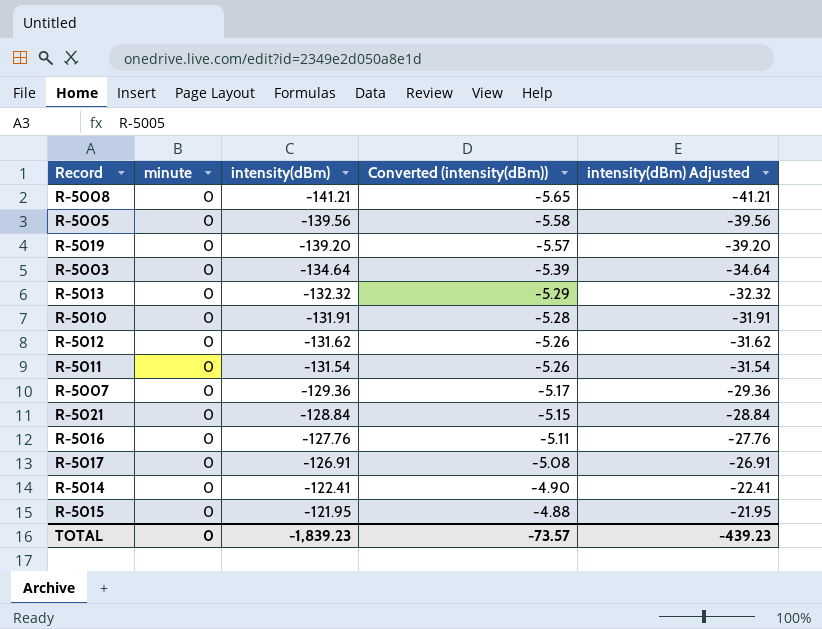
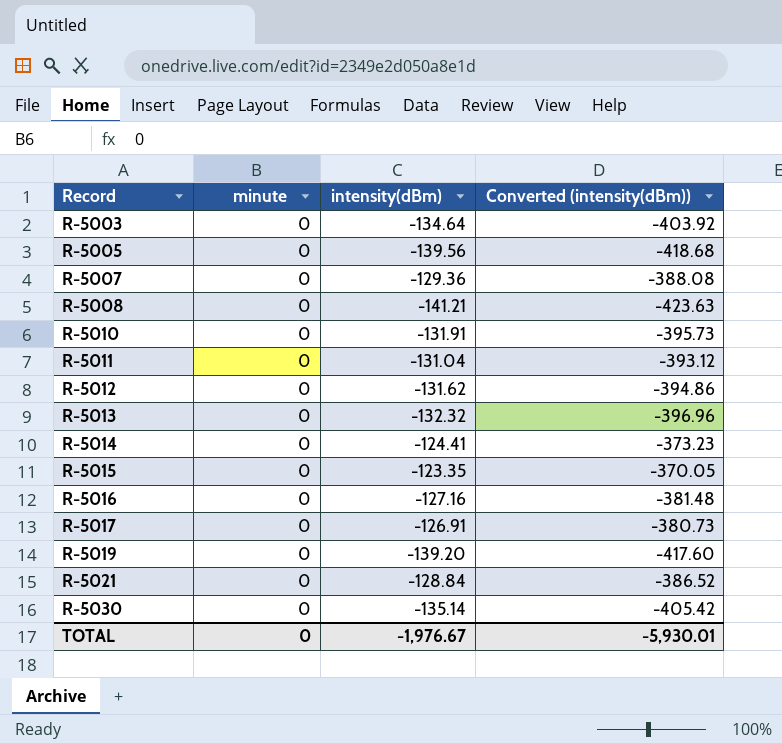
row order: intensity(dBm) ascending -> Record ascending
column intensity(dBm) Adjusted | formula: [intensity(dBm)] + 100 -> none
column Converted (intensity(dBm)) | formula: [intensity(dBm)] * 0.04 -> [intensity(dBm)] * 3
R-5011 | intensity(dBm): -131.54 -> -131.04
R-5014 | intensity(dBm): -122.41 -> -124.41
R-5015 | intensity(dBm): -121.95 -> -123.35
R-5016 | intensity(dBm): -127.76 -> -127.16
row R-5030: none -> 0 | -135.14 | -405.42
TOTAL | intensity(dBm): -1,839.23 -> -1,976.67
TOTAL | Converted (intensity(dBm)): -73.57 -> -5,930.01

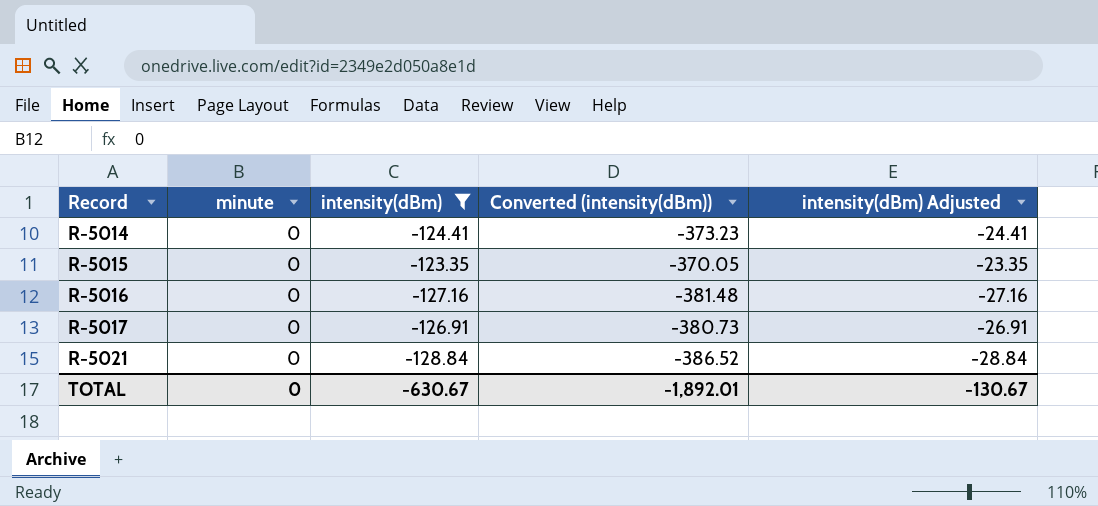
filter: none -> intensity(dBm) >= -128.84
column intensity(dBm) Adjusted | formula: none -> [intensity(dBm)] + 100
TOTAL | intensity(dBm): -1,976.67 -> -630.67
TOTAL | Converted (intensity(dBm)): -5,930.01 -> -1,892.01

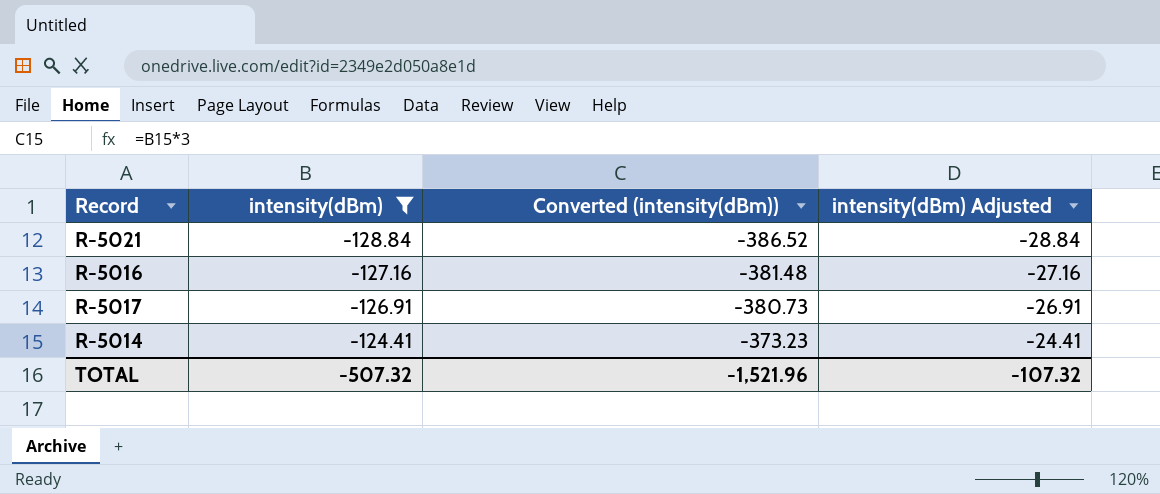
row order: Record ascending -> intensity(dBm) ascending
column minute | position: 2 -> none
row R-5015: 0 | -123.35 | -370.05 | -23.35 -> none
TOTAL | intensity(dBm): -630.67 -> -507.32
TOTAL | Converted (intensity(dBm)): -1,892.01 -> -1,521.96
TOTAL | intensity(dBm) Adjusted: -130.67 -> -107.32

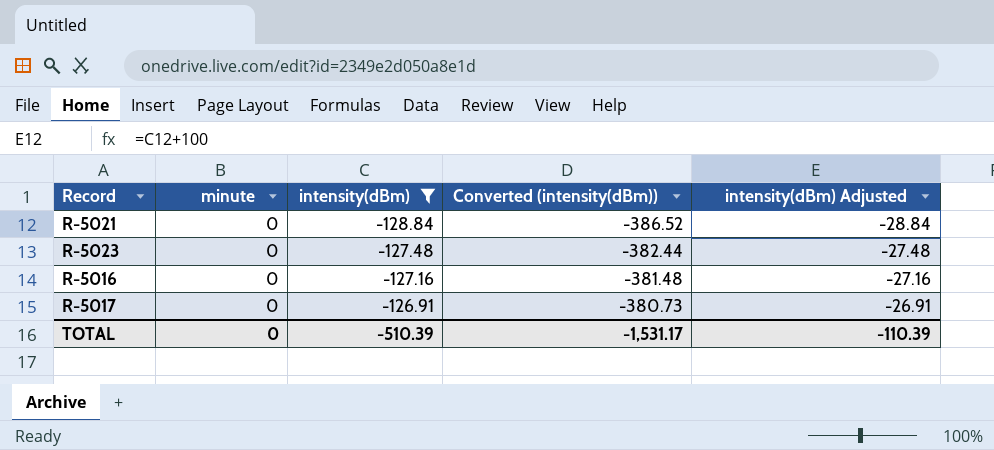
column minute | position: none -> 2
row R-5014: -124.41 | -373.23 | -24.41 -> none
row R-5023: none -> 0 | -127.48 | -382.44 | -27.48
TOTAL | intensity(dBm): -507.32 -> -510.39
TOTAL | Converted (intensity(dBm)): -1,521.96 -> -1,531.17
TOTAL | intensity(dBm) Adjusted: -107.32 -> -110.39

